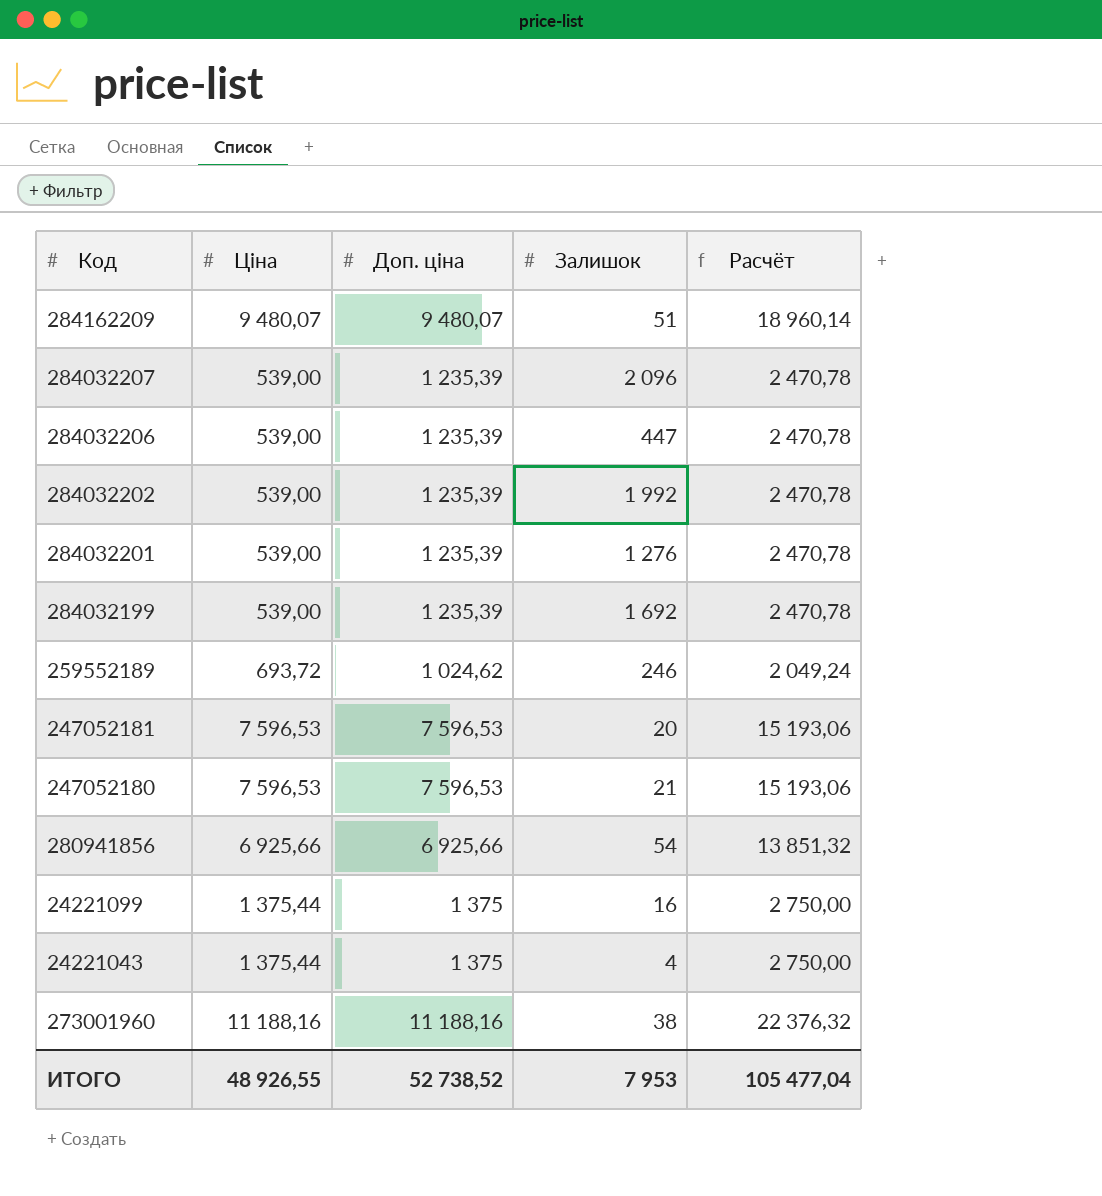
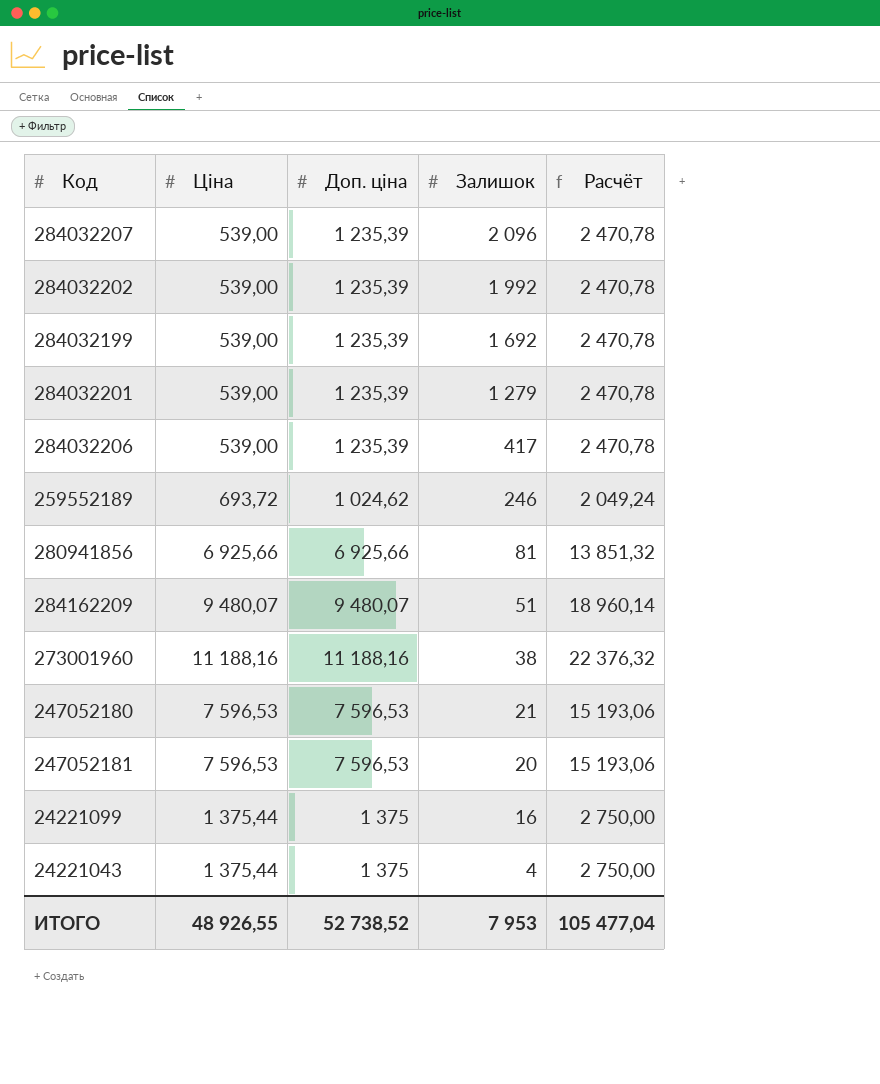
row order: none -> Залишок descending
284032201 | Залишок: 1 276 -> 1 279
284032206 | Залишок: 447 -> 417
280941856 | Залишок: 54 -> 81

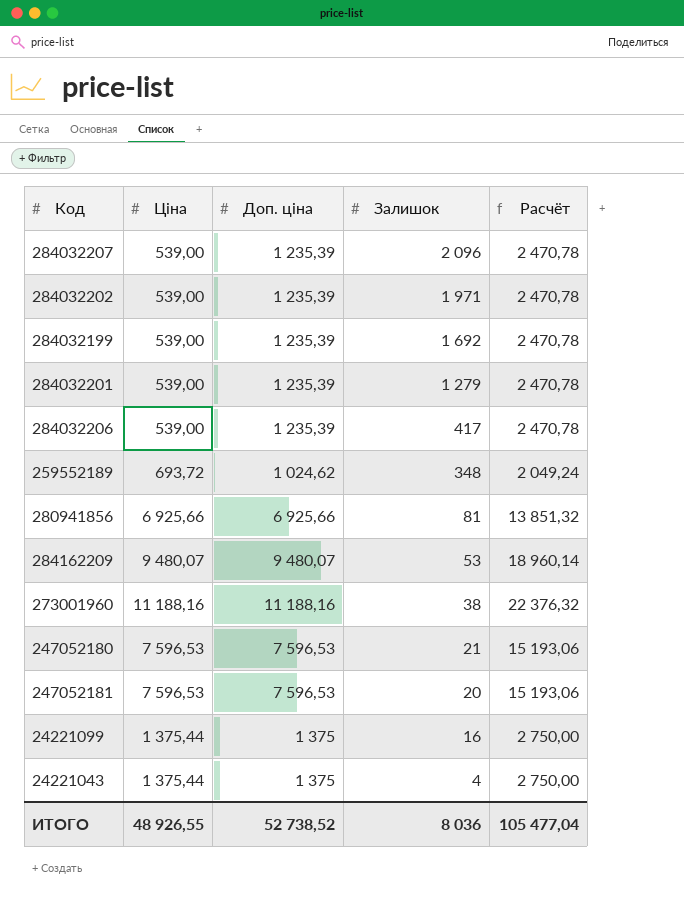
284032202 | Залишок: 1 992 -> 1 971
259552189 | Залишок: 246 -> 348
284162209 | Залишок: 51 -> 53
ИТОГО | Залишок: 7 953 -> 8 036

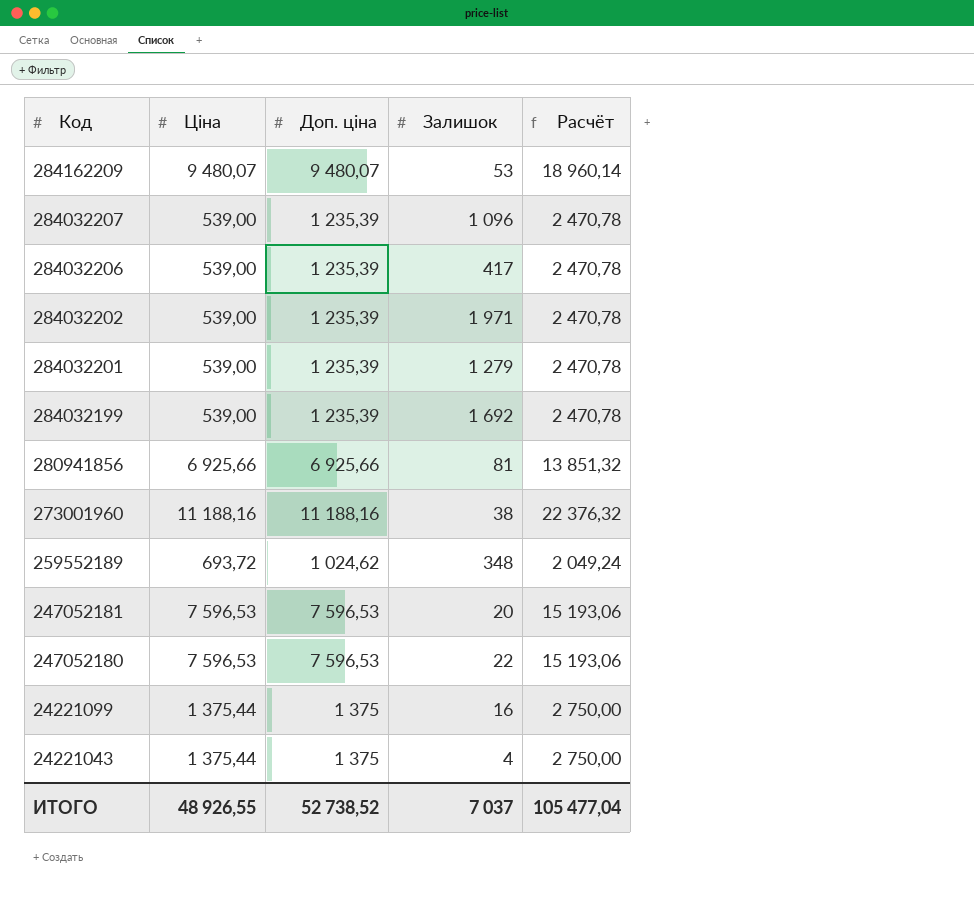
row order: Залишок descending -> Код descending
284032207 | Залишок: 2 096 -> 1 096
247052180 | Залишок: 21 -> 22
ИТОГО | Залишок: 8 036 -> 7 037

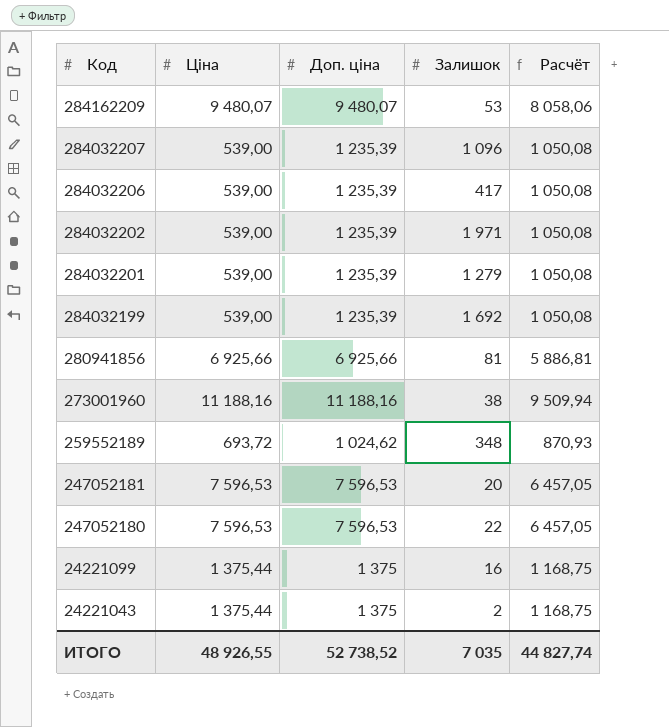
column Расчёт | formula: [Доп. ціна] * 2 -> [Доп. ціна] * 0,85
24221043 | Залишок: 4 -> 2
ИТОГО | Залишок: 7 037 -> 7 035
ИТОГО | Расчёт: 105 477,04 -> 44 827,74

